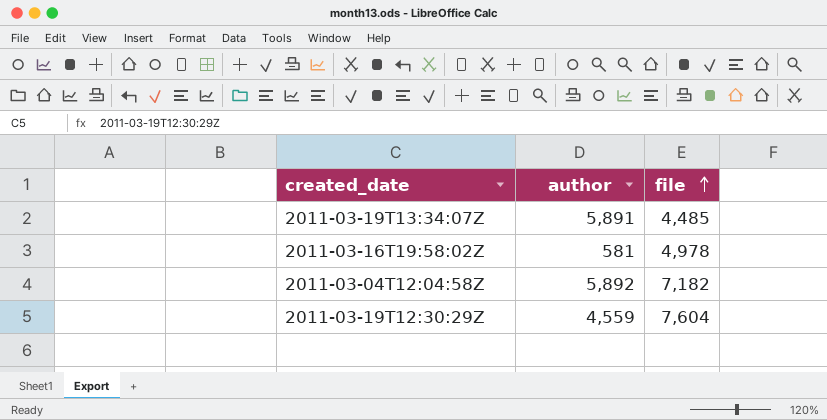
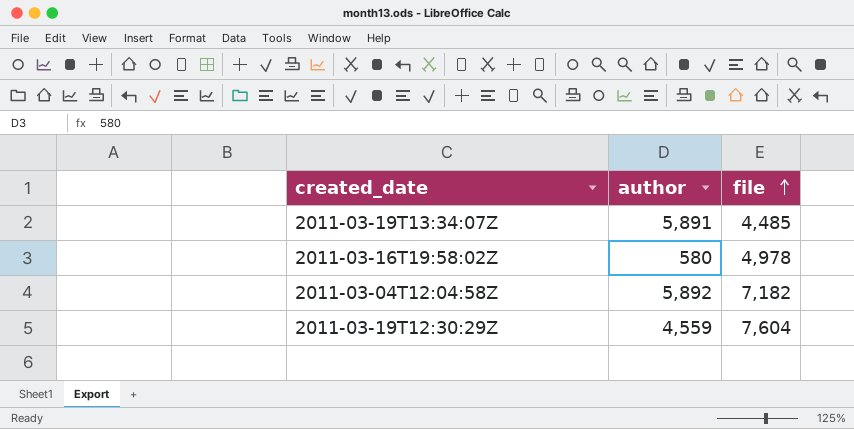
2011-03-16T19:58:02Z | author: 581 -> 580

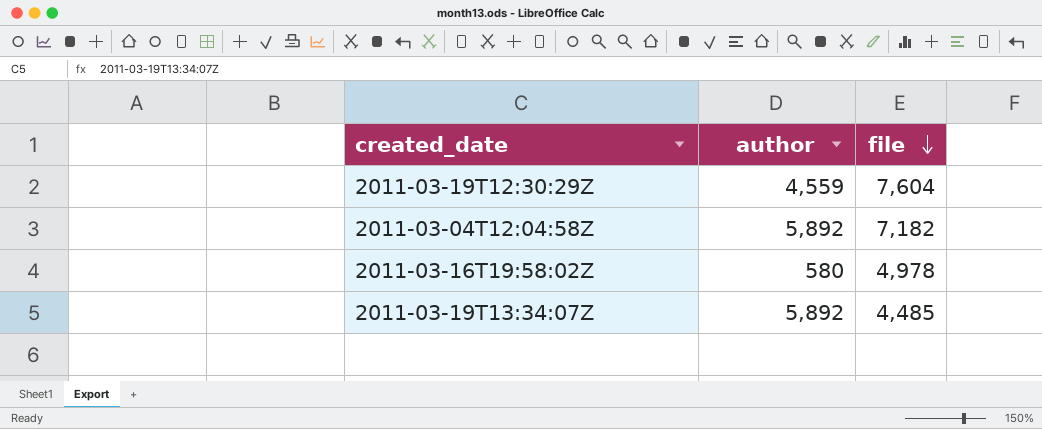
row order: file ascending -> file descending
2011-03-19T13:34:07Z | author: 5,891 -> 5,892

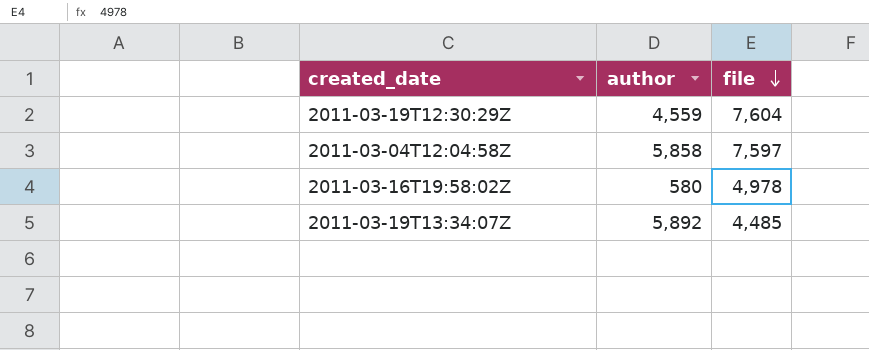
2011-03-04T12:04:58Z | author: 5,892 -> 5,858
2011-03-04T12:04:58Z | file: 7,182 -> 7,597

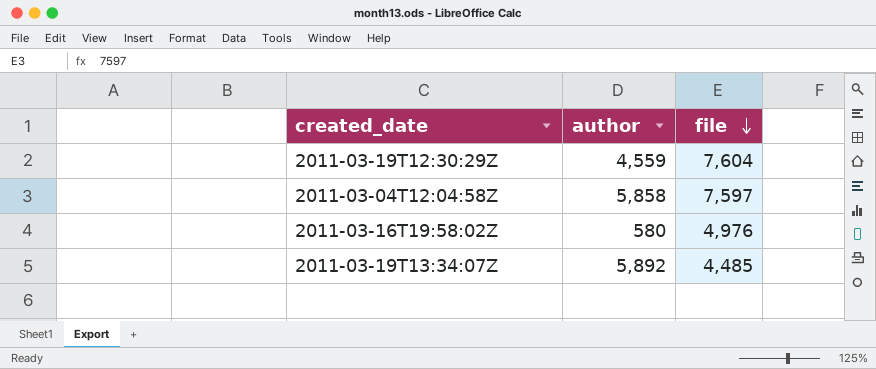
2011-03-16T19:58:02Z | file: 4,978 -> 4,976

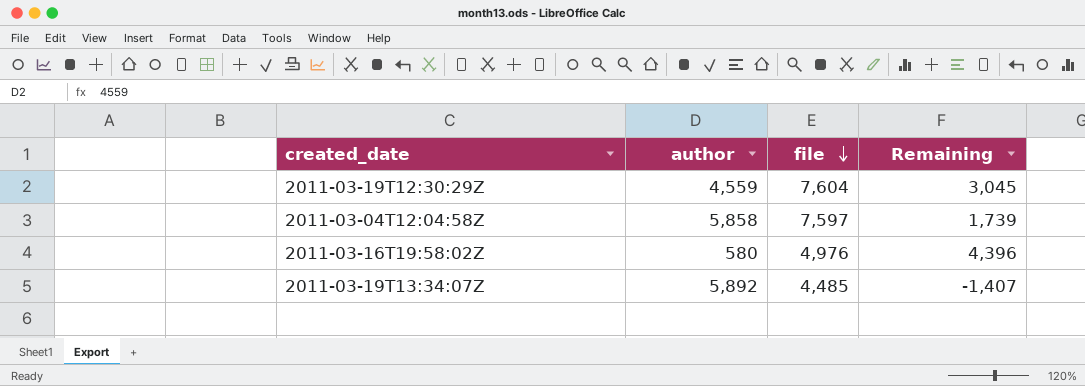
column Remaining | formula: none -> [file] - [author]

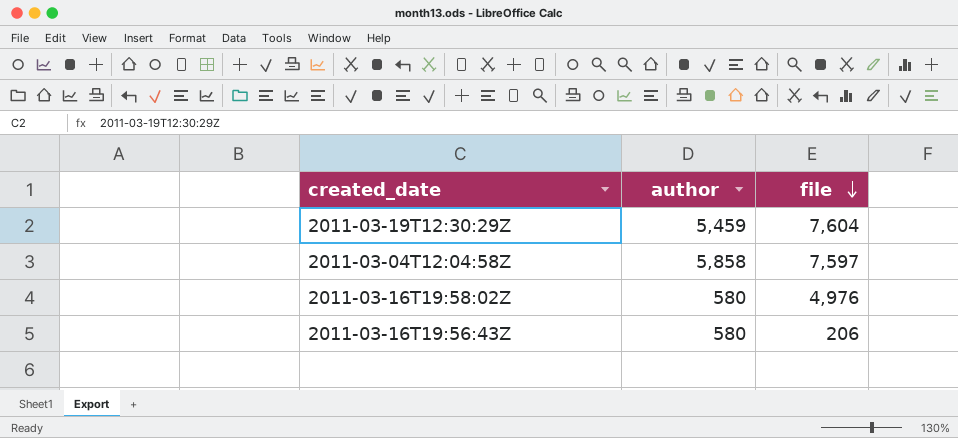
column Remaining | formula: [file] - [author] -> none
row 2011-03-19T13:34:07Z: 5,892 | 4,485 | -1,407 -> none
2011-03-19T12:30:29Z | author: 4,559 -> 5,459
row 2011-03-16T19:56:43Z: none -> 580 | 206

